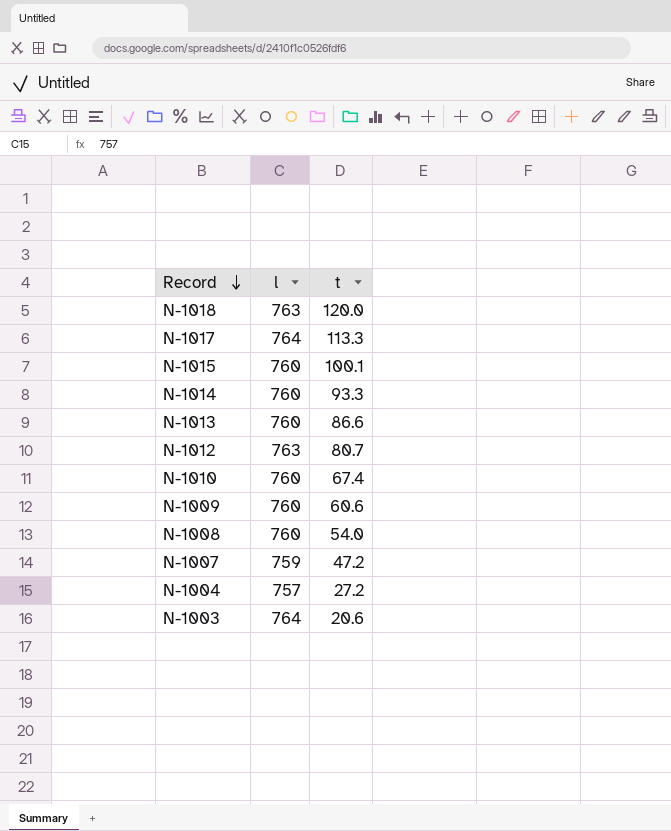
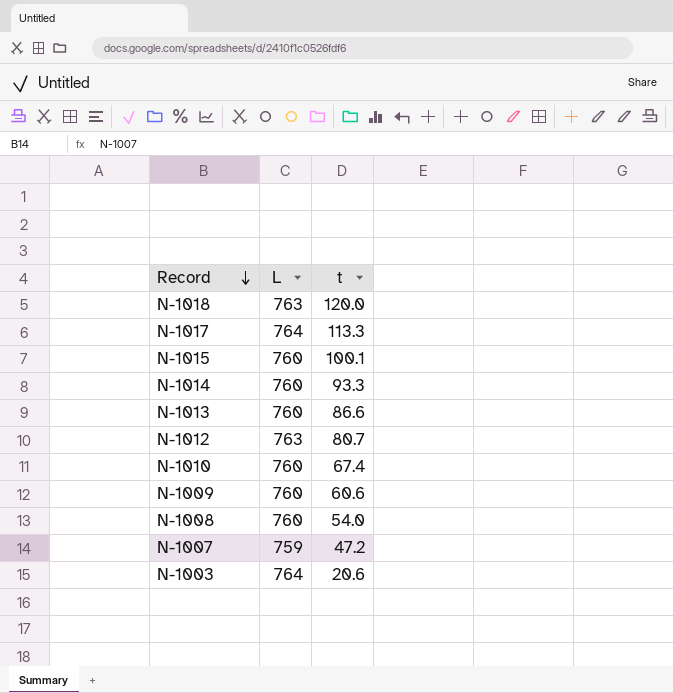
column name: l -> L
row N-1004: 757 | 27.2 -> none

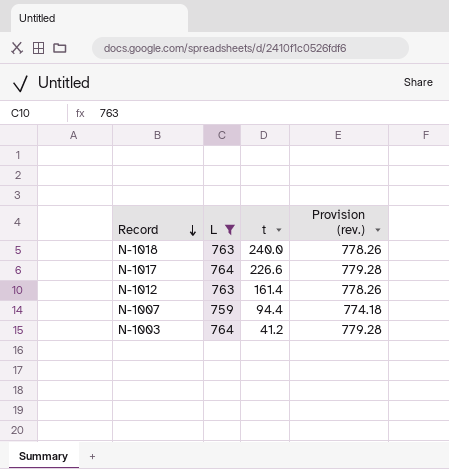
filter: none -> L != 760
column Provision (rev.) | formula: none -> [L] * 1.02
N-1018 | t: 120.0 -> 240.0
N-1017 | t: 113.3 -> 226.6
N-1012 | t: 80.7 -> 161.4
N-1007 | t: 47.2 -> 94.4
N-1003 | t: 20.6 -> 41.2

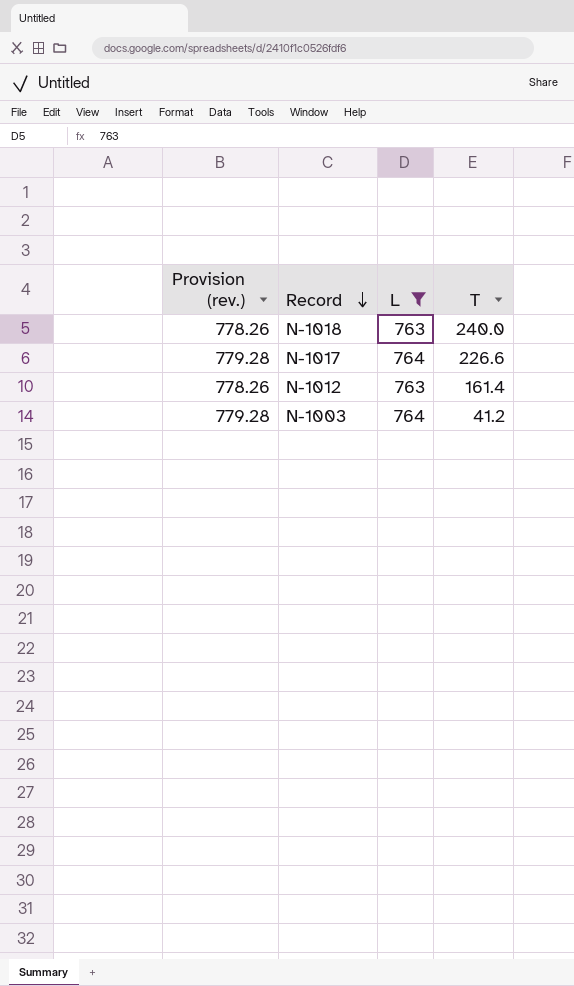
column Provision (rev.) | position: 4 -> 1
column name: t -> T
row N-1007: 759 | 94.4 | 774.18 -> none

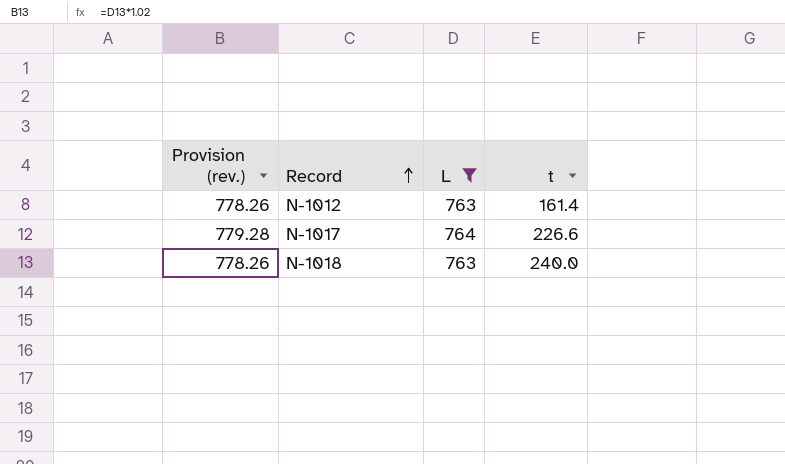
row order: Record descending -> Record ascending
column name: T -> t
row N-1003: 779.28 | 764 | 41.2 -> none

